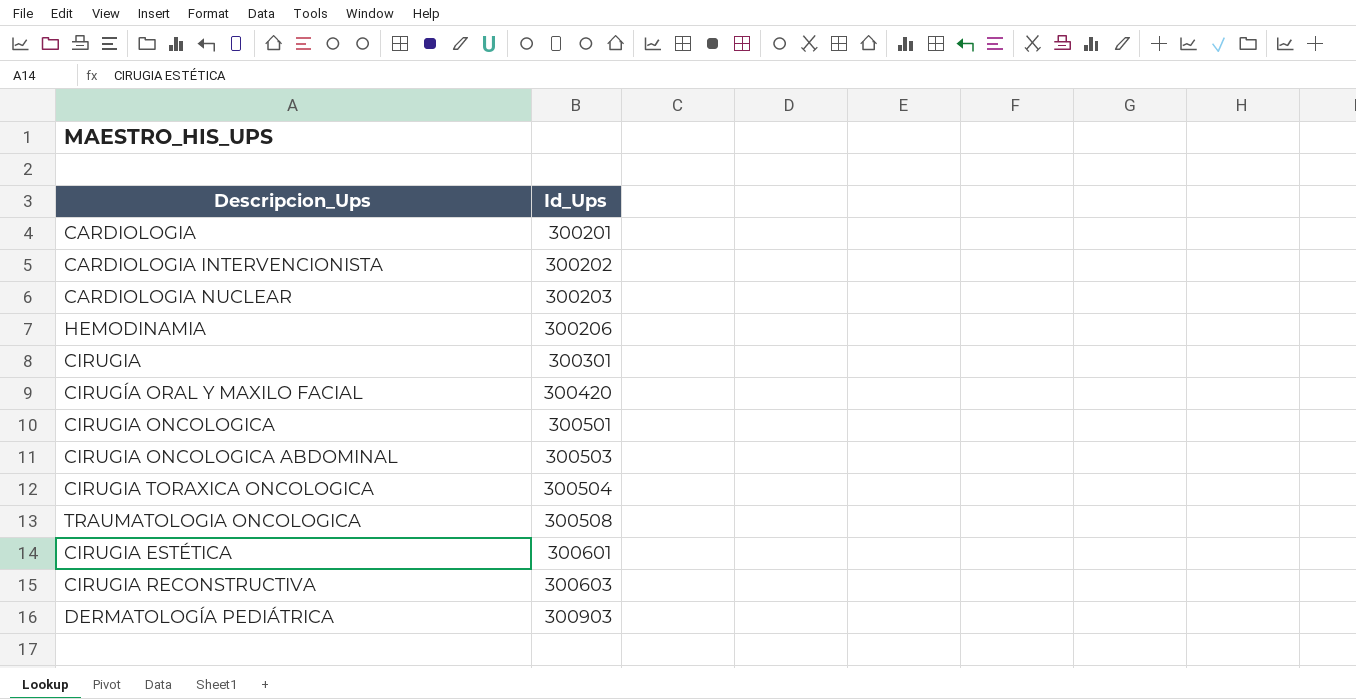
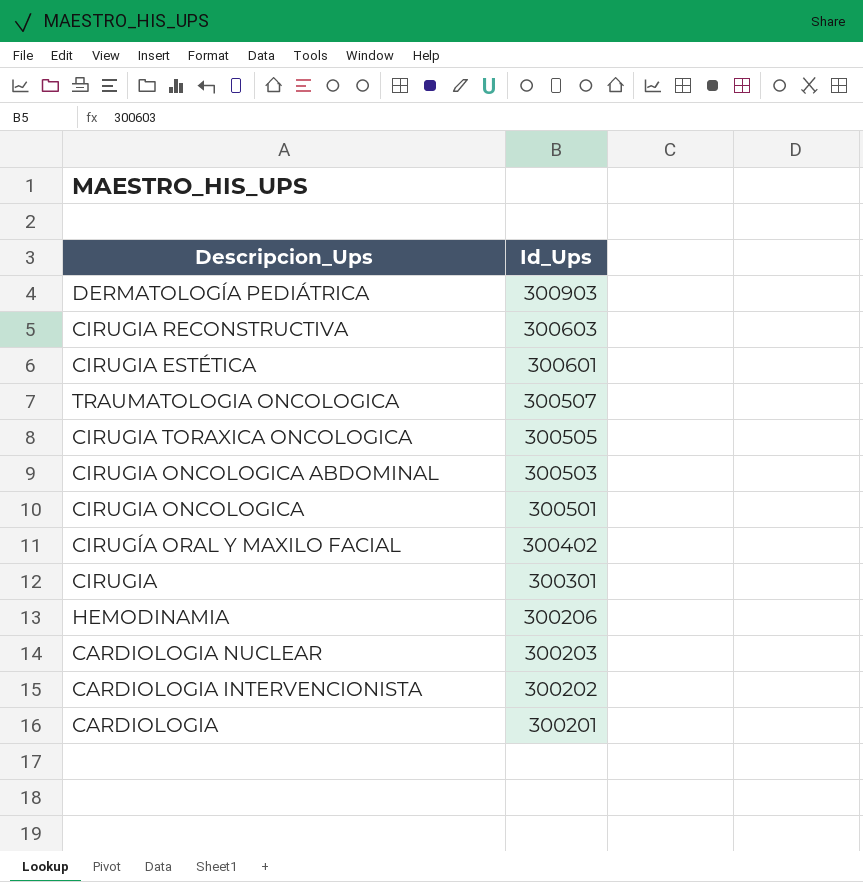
row order: Id_Ups ascending -> Id_Ups descending
TRAUMATOLOGIA ONCOLOGICA | Id_Ups: 300508 -> 300507
CIRUGIA TORAXICA ONCOLOGICA | Id_Ups: 300504 -> 300505
CIRUGÍA ORAL Y MAXILO FACIAL | Id_Ups: 300420 -> 300402

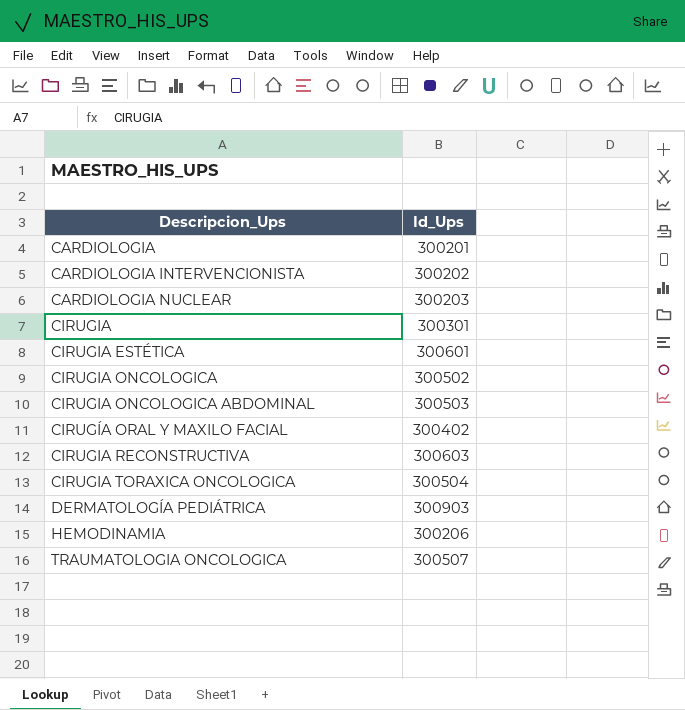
row order: Id_Ups descending -> Descripcion_Ups ascending
CIRUGIA ONCOLOGICA | Id_Ups: 300501 -> 300502
CIRUGIA TORAXICA ONCOLOGICA | Id_Ups: 300505 -> 300504

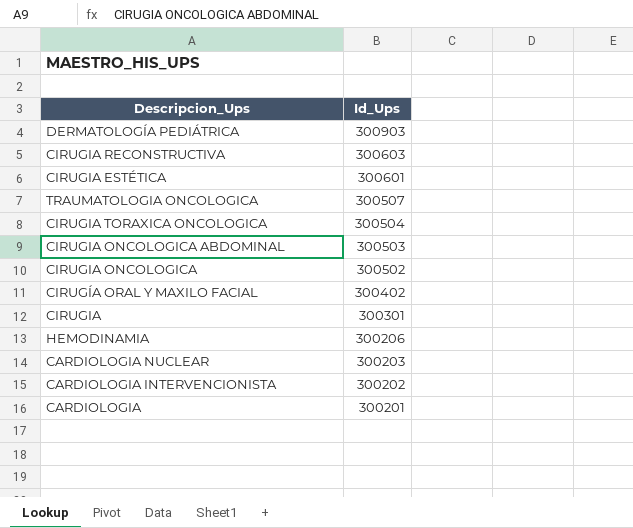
row order: Descripcion_Ups ascending -> Id_Ups descending

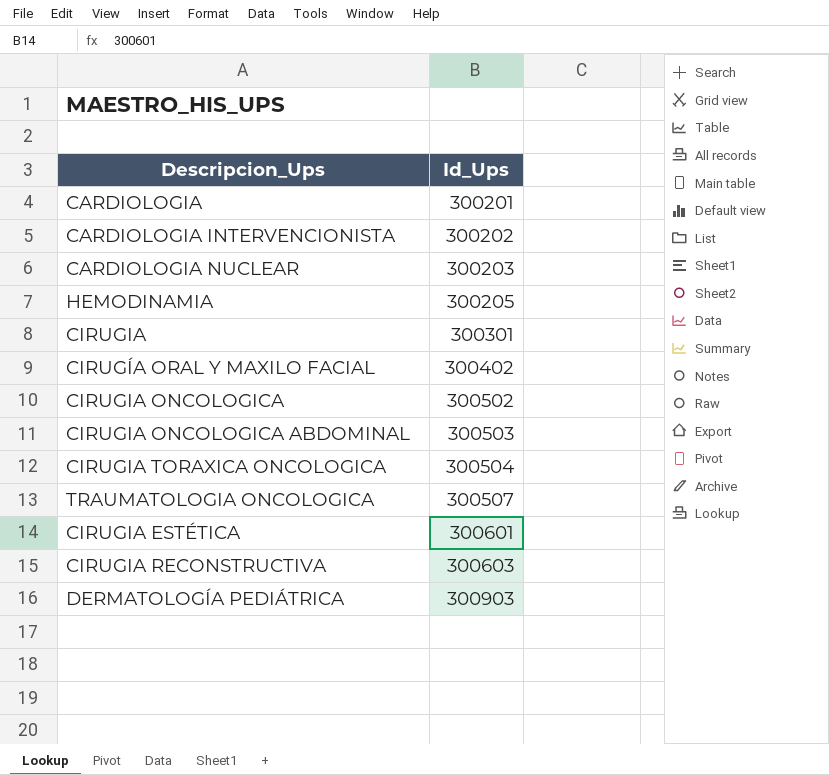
row order: Id_Ups descending -> Id_Ups ascending
HEMODINAMIA | Id_Ups: 300206 -> 300205

